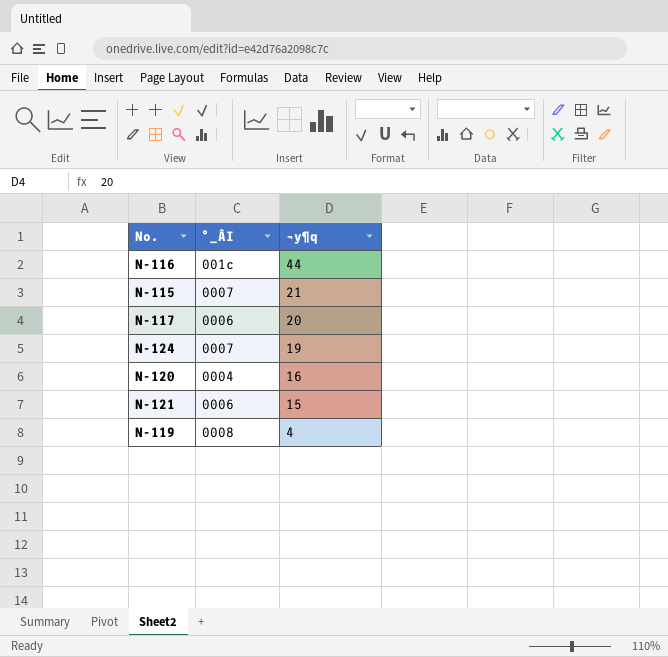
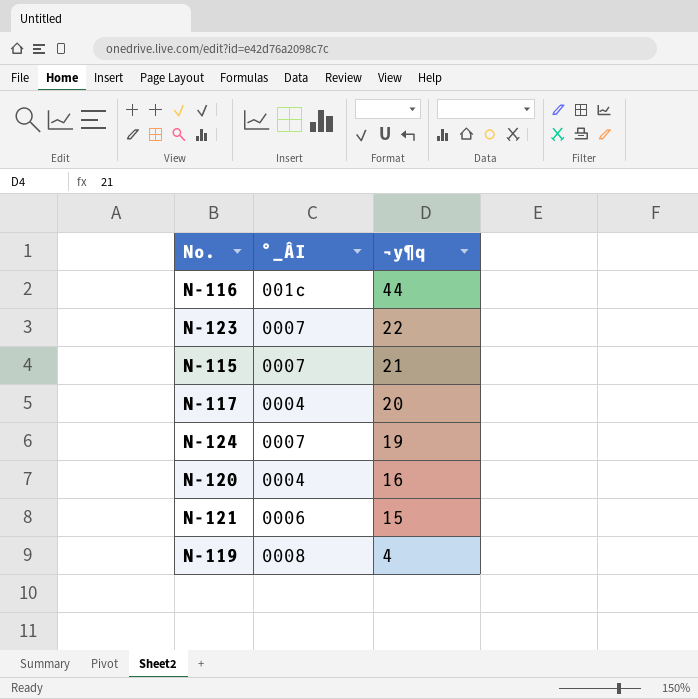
row N-123: none -> 0007 | 22
N-117 | °_ÂI: 0006 -> 0004

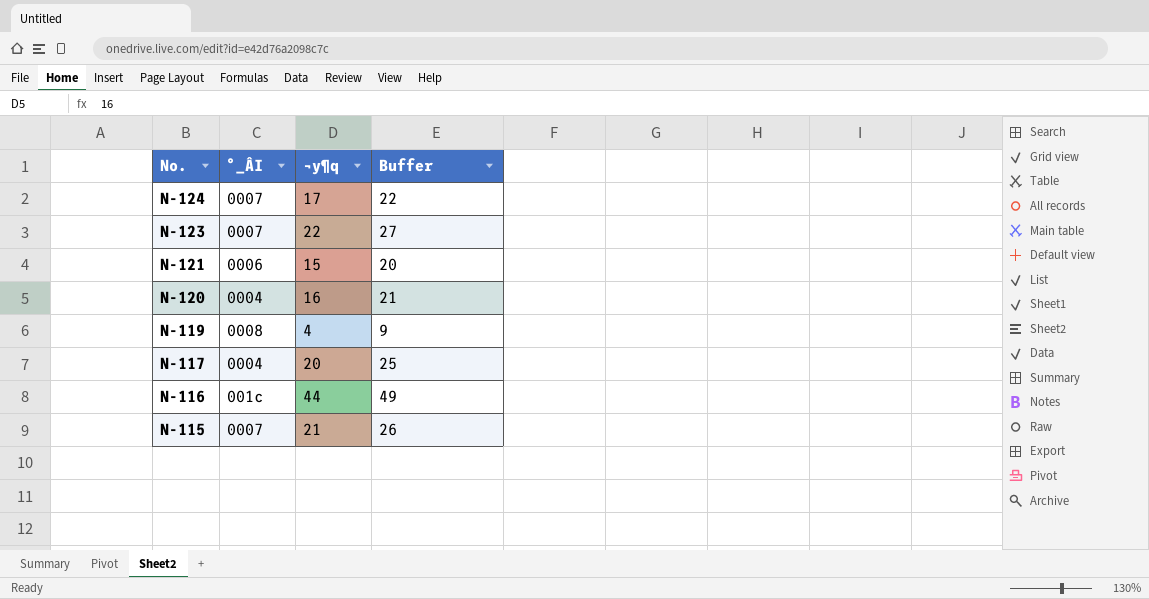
row order: ¬y¶q descending -> No. descending
column Buffer | formula: none -> [¬y¶q] + 5
N-124 | ¬y¶q: 19 -> 17

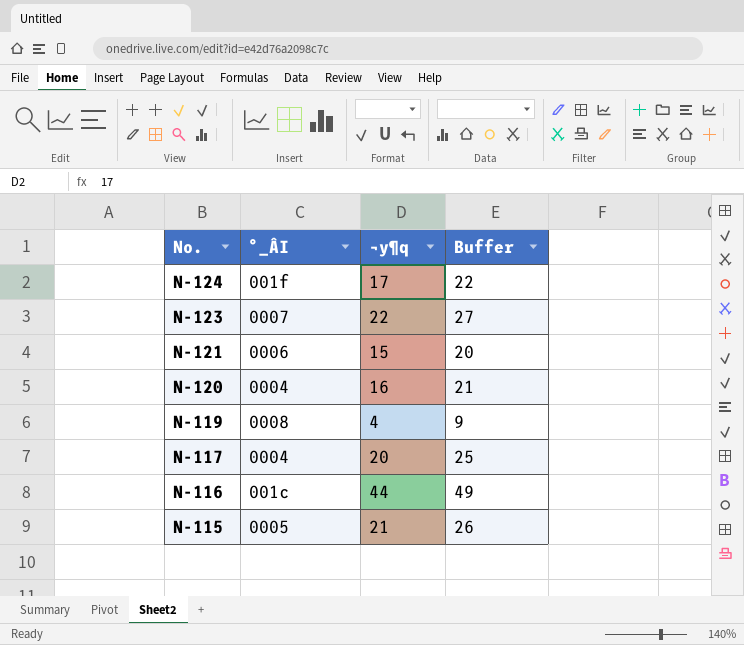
N-124 | °_ÂI: 0007 -> 001f
N-115 | °_ÂI: 0007 -> 0005

